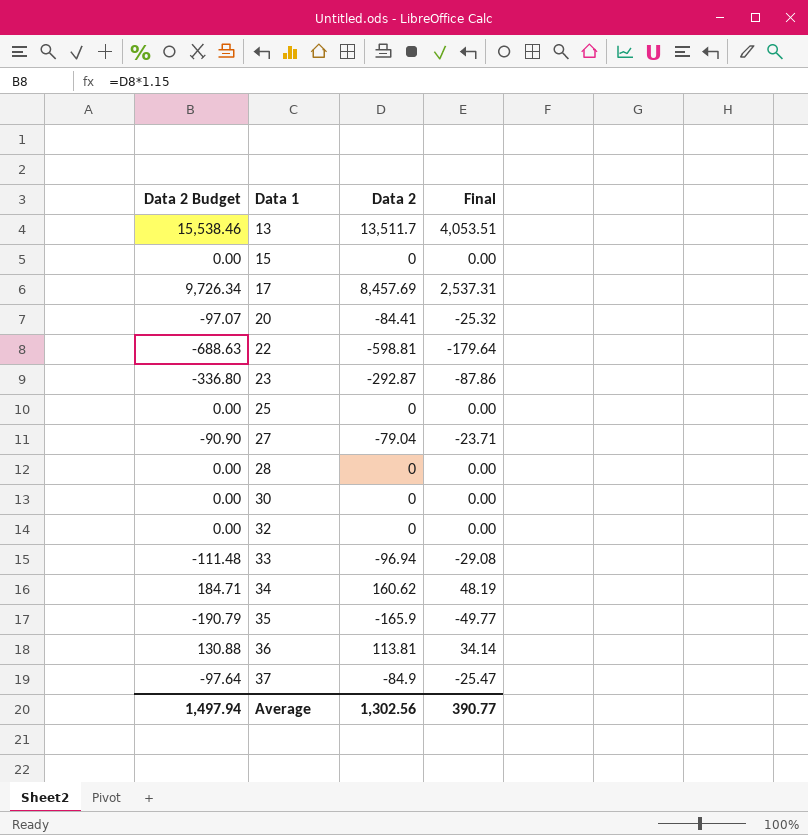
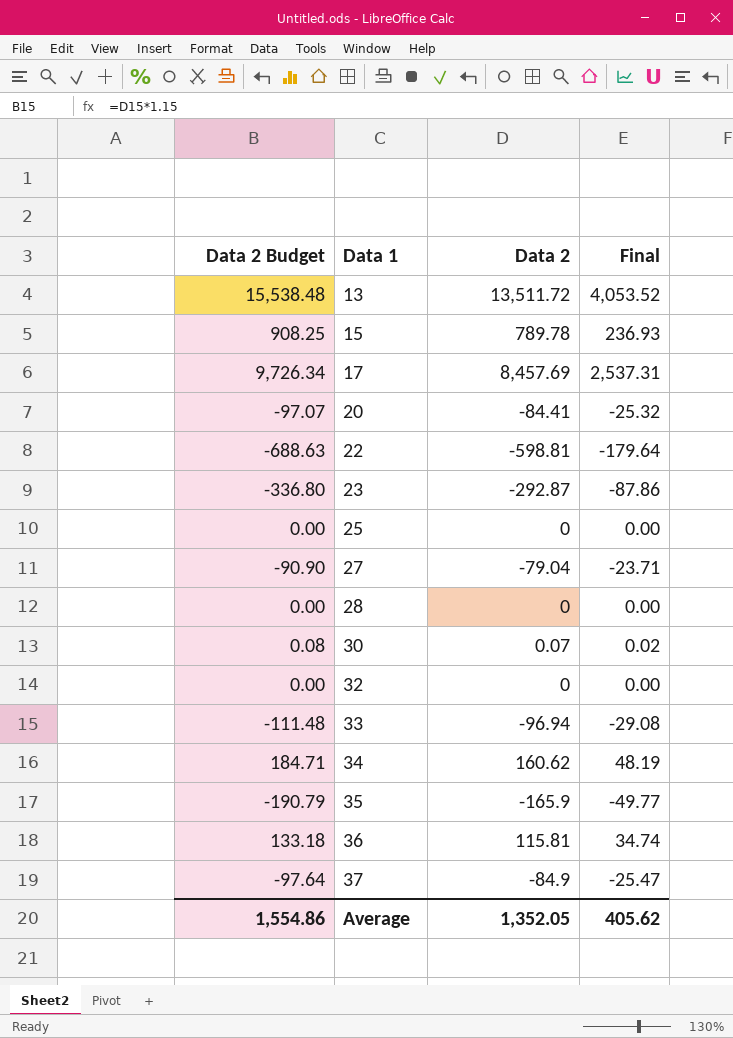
13 | Data 2 Budget: 15,538.46 -> 15,538.48
13 | Data 2: 13,511.7 -> 13,511.72
13 | Final: 4,053.51 -> 4,053.52
15 | Data 2 Budget: 0.00 -> 908.25
15 | Data 2: 0 -> 789.78
15 | Final: 0.00 -> 236.93
30 | Data 2 Budget: 0.00 -> 0.08
30 | Data 2: 0 -> 0.07
30 | Final: 0.00 -> 0.02
36 | Data 2 Budget: 130.88 -> 133.18
36 | Data 2: 113.81 -> 115.81
36 | Final: 34.14 -> 34.74
Average | Data 2 Budget: 1,497.94 -> 1,554.86
Average | Data 2: 1,302.56 -> 1,352.05
Average | Final: 390.77 -> 405.62

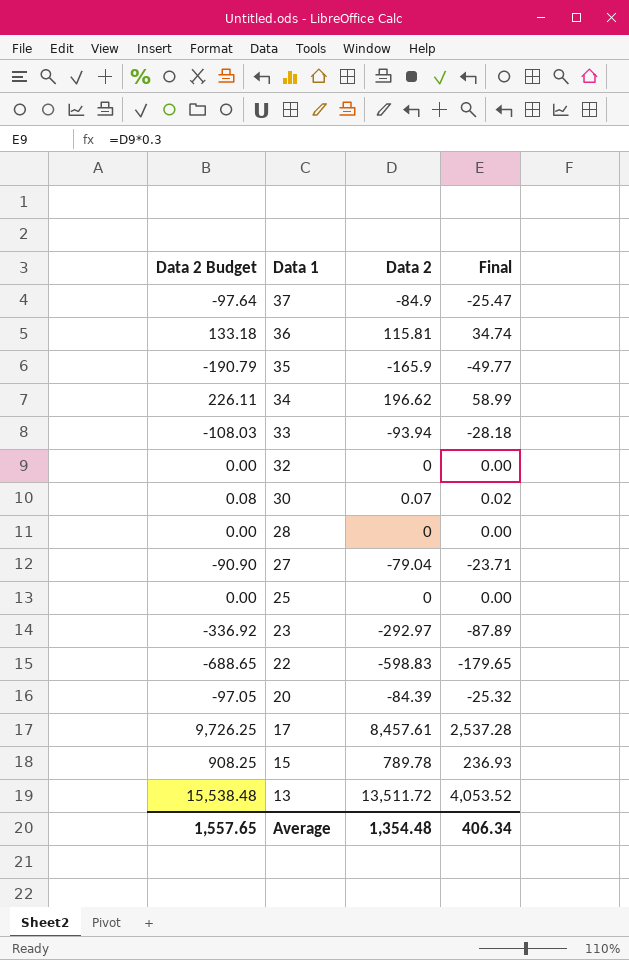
row order: Data 1 ascending -> Data 1 descending
34 | Data 2 Budget: 184.71 -> 226.11
34 | Data 2: 160.62 -> 196.62
34 | Final: 48.19 -> 58.99
33 | Data 2 Budget: -111.48 -> -108.03
33 | Data 2: -96.94 -> -93.94
33 | Final: -29.08 -> -28.18
23 | Data 2 Budget: -336.80 -> -336.92
23 | Data 2: -292.87 -> -292.97
23 | Final: -87.86 -> -87.89
22 | Data 2 Budget: -688.63 -> -688.65
22 | Data 2: -598.81 -> -598.83
22 | Final: -179.64 -> -179.65
20 | Data 2 Budget: -97.07 -> -97.05
20 | Data 2: -84.41 -> -84.39
17 | Data 2 Budget: 9,726.34 -> 9,726.25
17 | Data 2: 8,457.69 -> 8,457.61
17 | Final: 2,537.31 -> 2,537.28
Average | Data 2 Budget: 1,554.86 -> 1,557.65
Average | Data 2: 1,352.05 -> 1,354.48
Average | Final: 405.62 -> 406.34

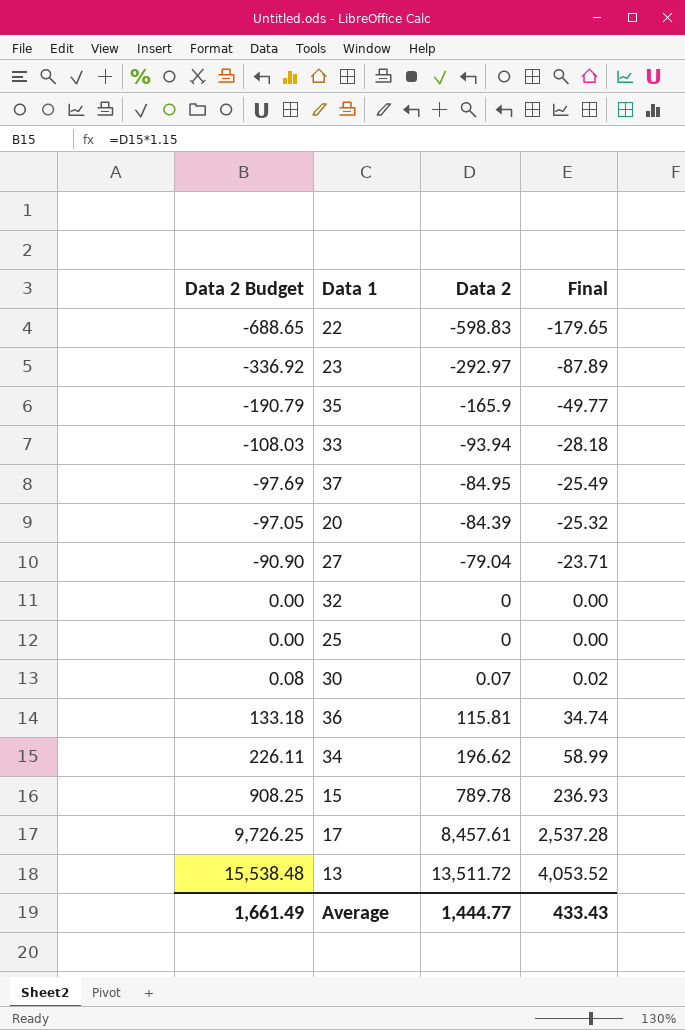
row order: Data 1 descending -> Data 2 Budget ascending
row 28: 0.00 | 0 | 0.00 -> none
37 | Data 2 Budget: -97.64 -> -97.69
37 | Data 2: -84.9 -> -84.95
37 | Final: -25.47 -> -25.49
Average | Data 2 Budget: 1,557.65 -> 1,661.49
Average | Data 2: 1,354.48 -> 1,444.77
Average | Final: 406.34 -> 433.43

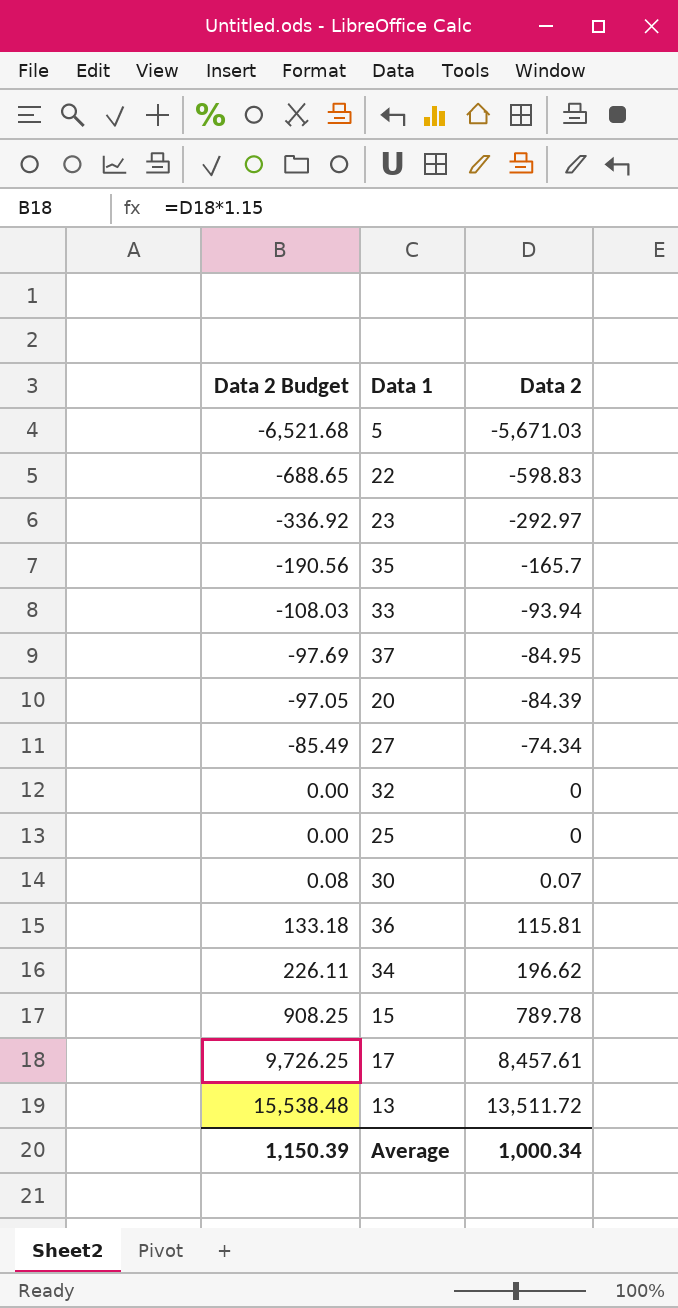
column Final | formula: [Data 2] * 0.3 -> none
row 5: none -> -6,521.68 | -5,671.03
35 | Data 2 Budget: -190.79 -> -190.56
35 | Data 2: -165.9 -> -165.7
27 | Data 2 Budget: -90.90 -> -85.49
27 | Data 2: -79.04 -> -74.34
Average | Data 2 Budget: 1,661.49 -> 1,150.39
Average | Data 2: 1,444.77 -> 1,000.34

